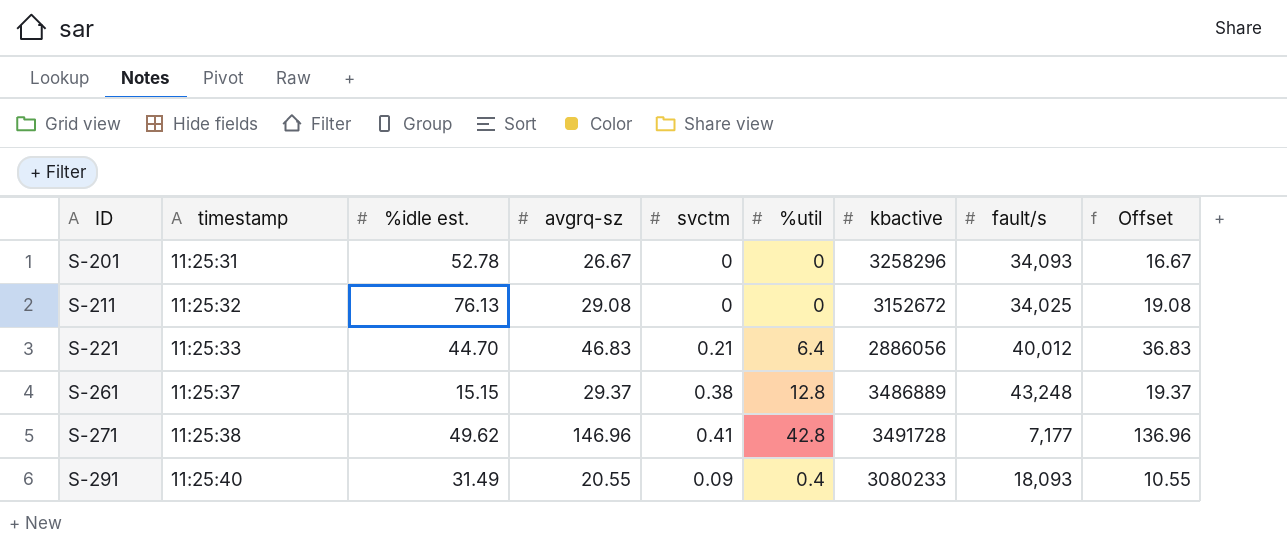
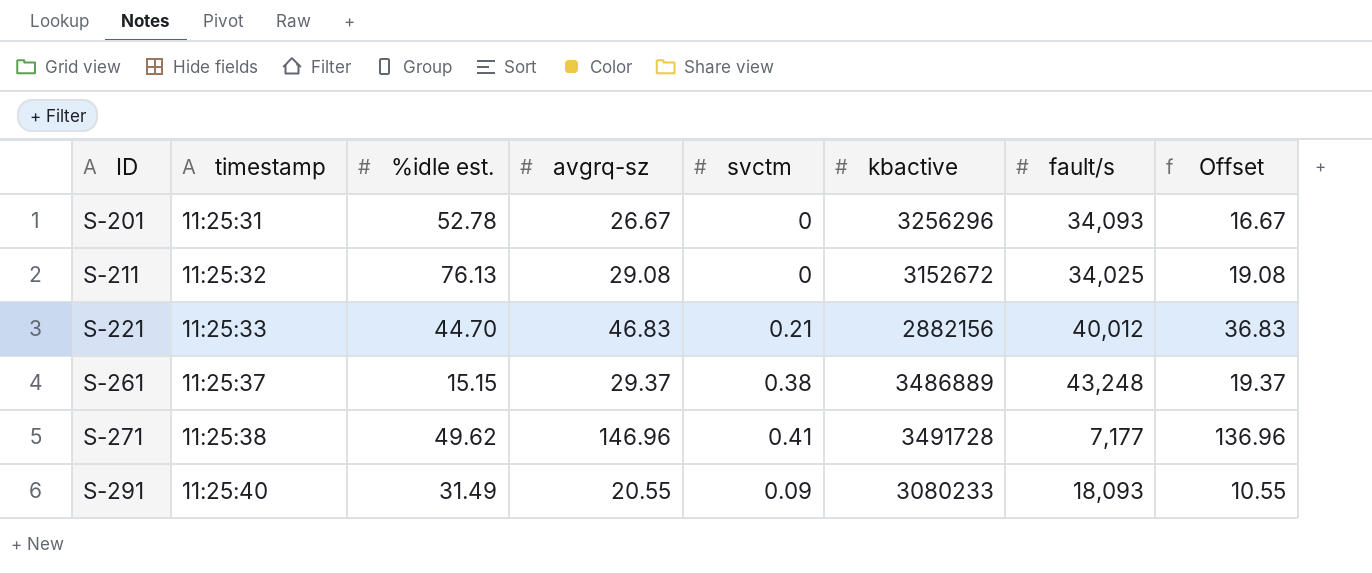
column %util | position: 6 -> none
S-201 | kbactive: 3258296 -> 3256296
S-221 | kbactive: 2886056 -> 2882156

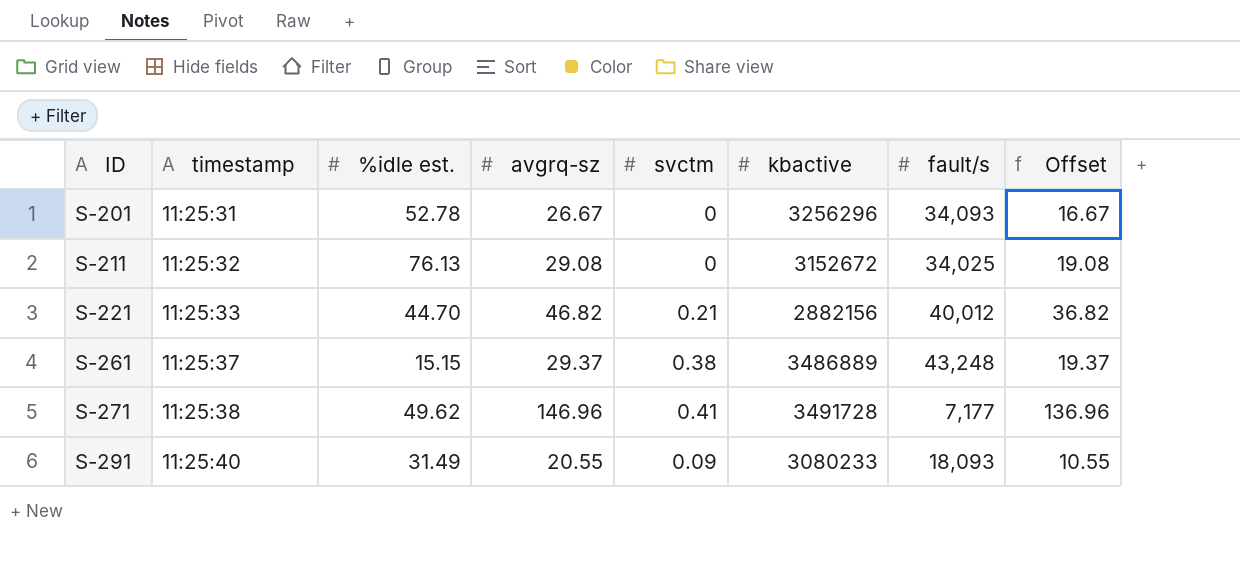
S-221 | avgrq-sz: 46.83 -> 46.82
S-221 | Offset: 36.83 -> 36.82

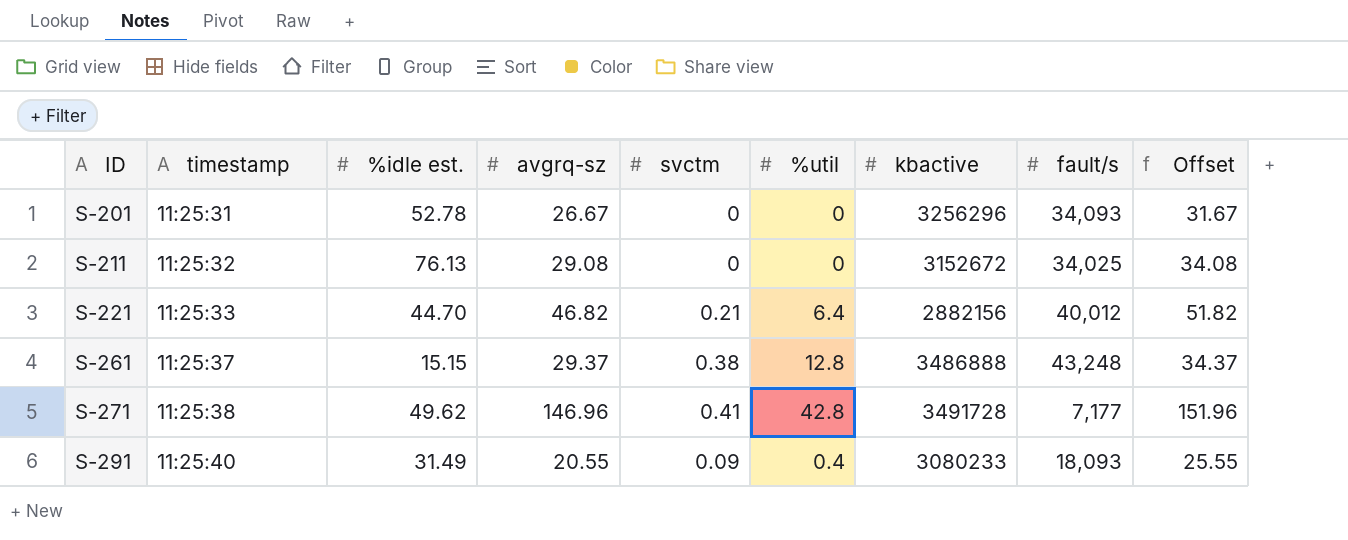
column %util | position: none -> 6
column Offset | formula: [avgrq-sz] - 10 -> [avgrq-sz] + 5
S-261 | kbactive: 3486889 -> 3486888

